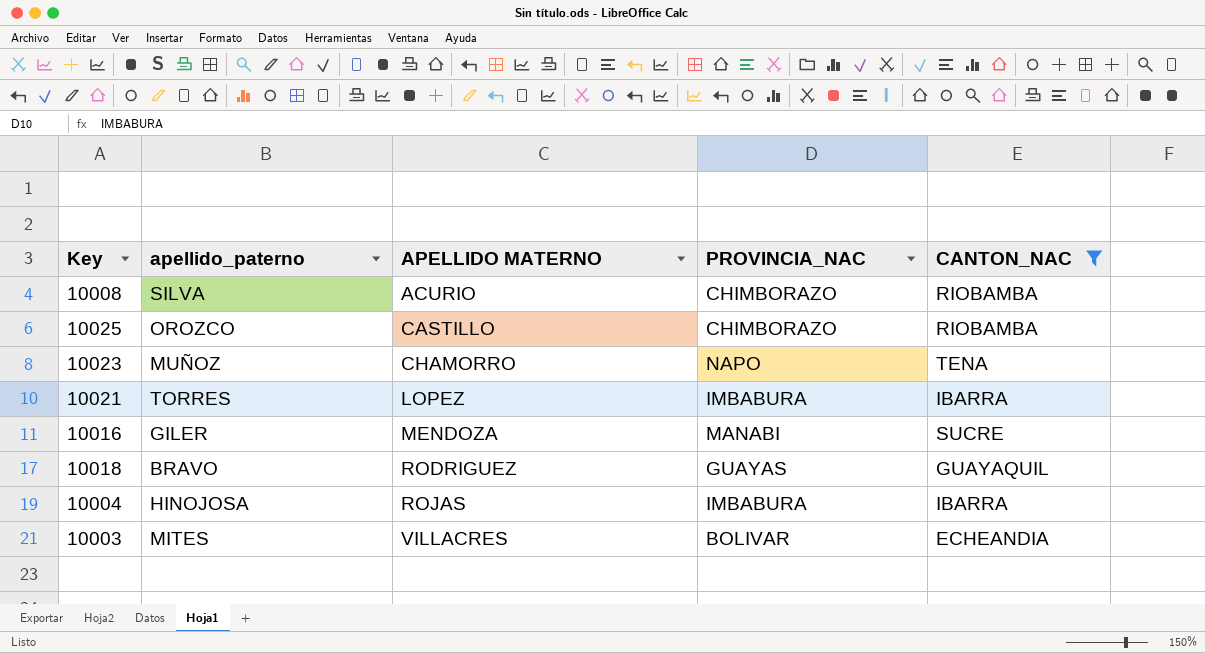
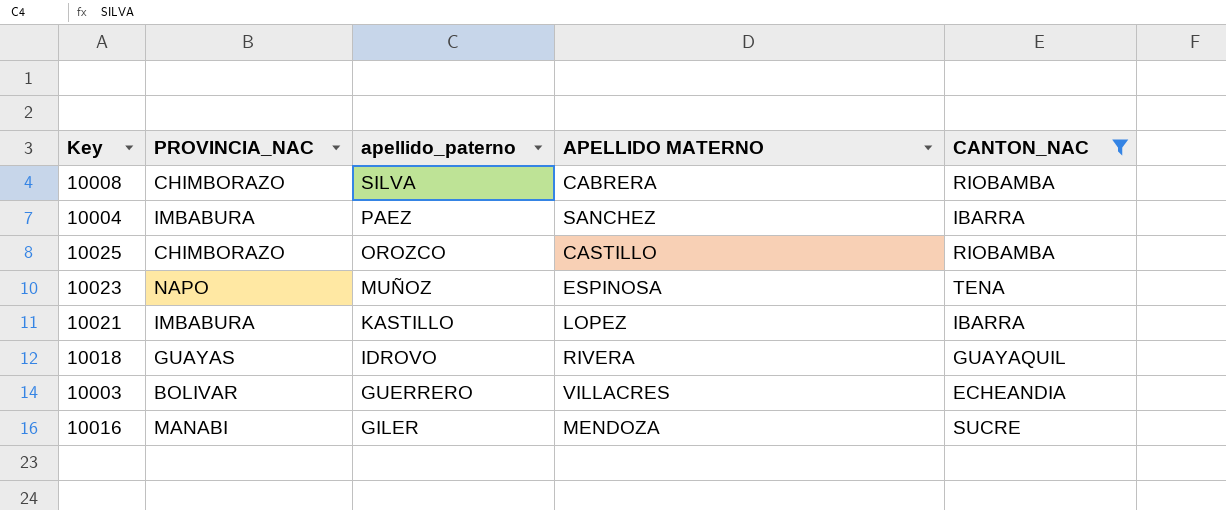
row order: APELLIDO MATERNO ascending -> apellido_paterno descending
column PROVINCIA_NAC | position: 4 -> 2
10008 | APELLIDO MATERNO: ACURIO -> CABRERA
10004 | apellido_paterno: HINOJOSA -> PAEZ
10004 | APELLIDO MATERNO: ROJAS -> SANCHEZ
10023 | APELLIDO MATERNO: CHAMORRO -> ESPINOSA
10021 | apellido_paterno: TORRES -> KASTILLO
10018 | apellido_paterno: BRAVO -> IDROVO
10018 | APELLIDO MATERNO: RODRIGUEZ -> RIVERA
10003 | apellido_paterno: MITES -> GUERRERO

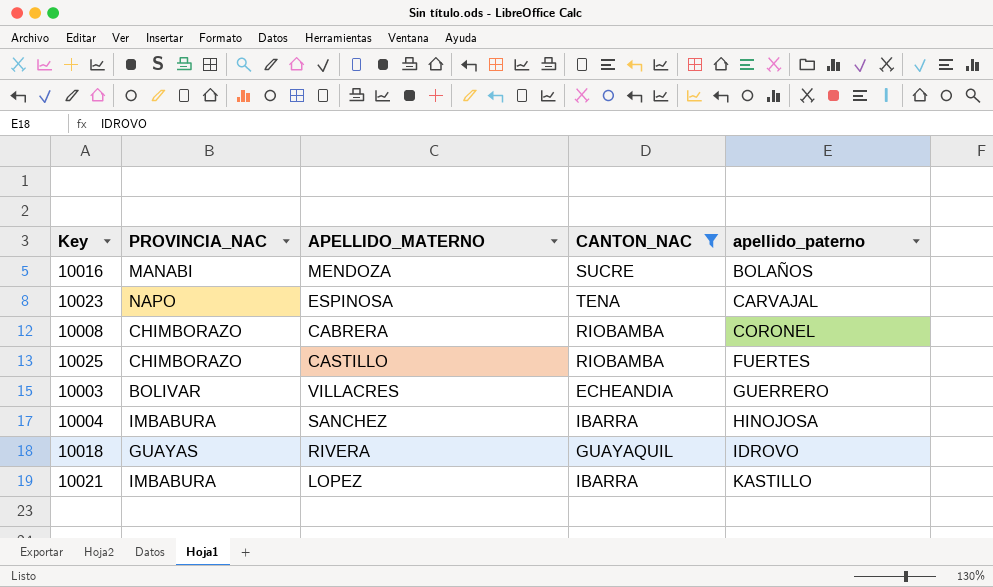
row order: apellido_paterno descending -> apellido_paterno ascending
column name: APELLIDO MATERNO -> APELLIDO_MATERNO
column apellido_paterno | position: 3 -> 5
10016 | apellido_paterno: GILER -> BOLAÑOS
10023 | apellido_paterno: MUÑOZ -> CARVAJAL
10008 | apellido_paterno: SILVA -> CORONEL
10025 | apellido_paterno: OROZCO -> FUERTES
10004 | apellido_paterno: PAEZ -> HINOJOSA

